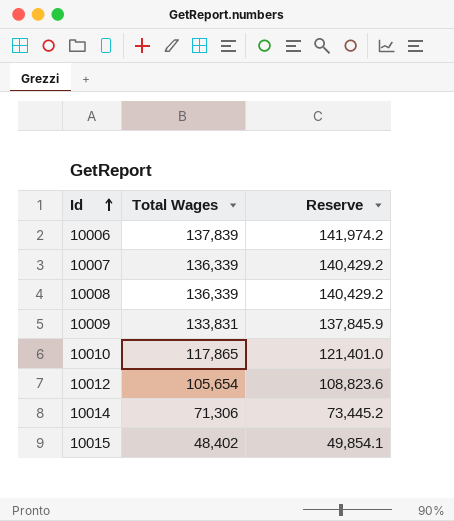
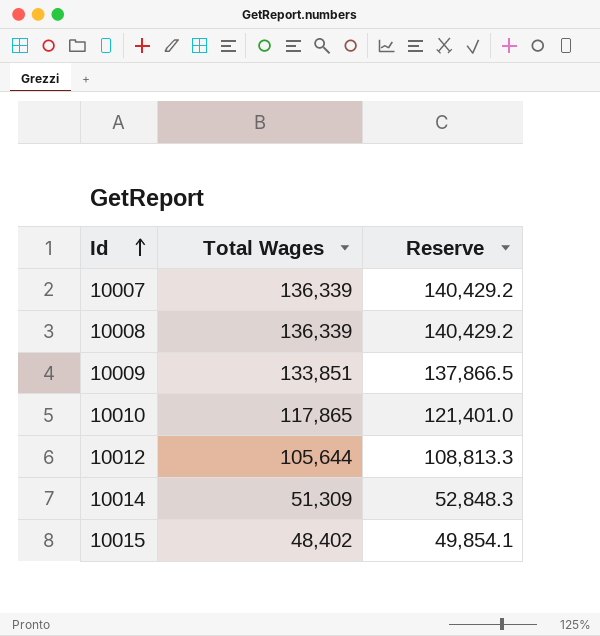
row 10006: 137,839 | 141,974.2 -> none
10009 | Total Wages: 133,831 -> 133,851
10009 | Reserve: 137,845.9 -> 137,866.5
10012 | Total Wages: 105,654 -> 105,644
10012 | Reserve: 108,823.6 -> 108,813.3
10014 | Total Wages: 71,306 -> 51,309
10014 | Reserve: 73,445.2 -> 52,848.3

